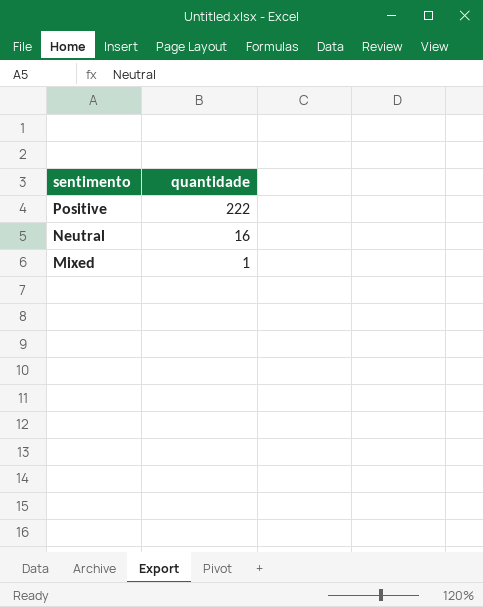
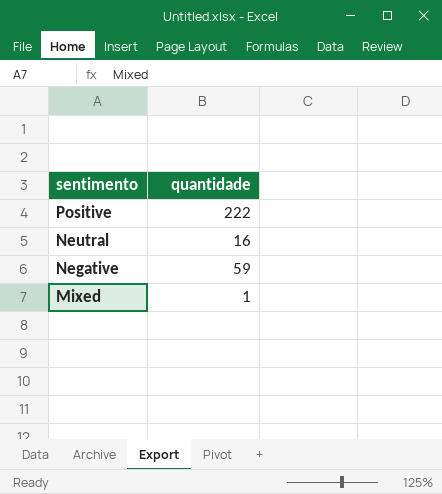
row Negative: none -> 59

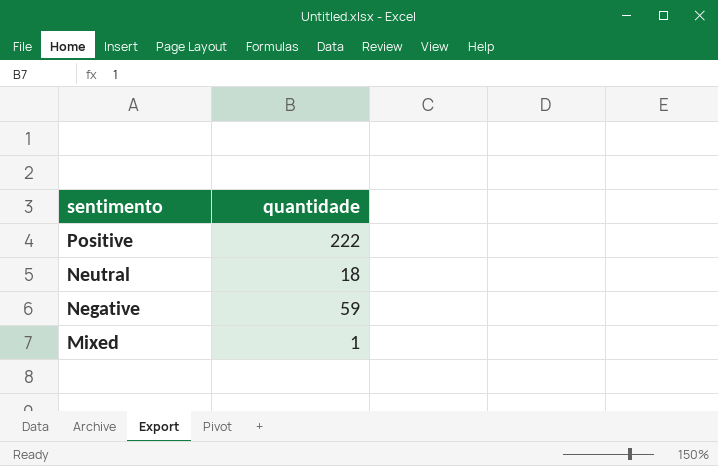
Neutral | quantidade: 16 -> 18

